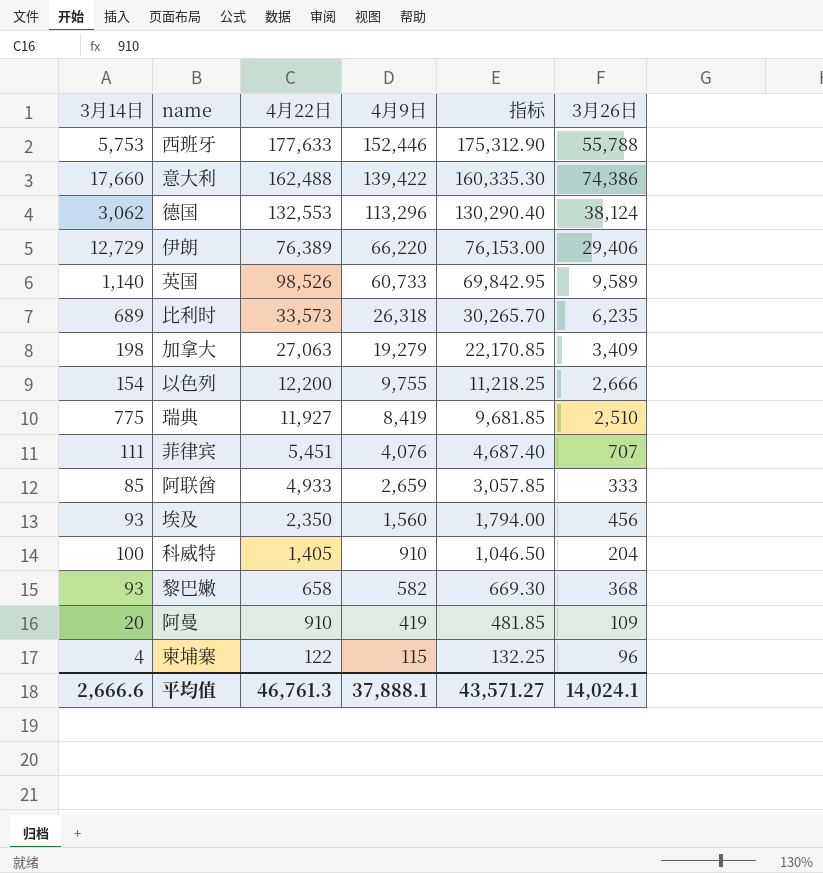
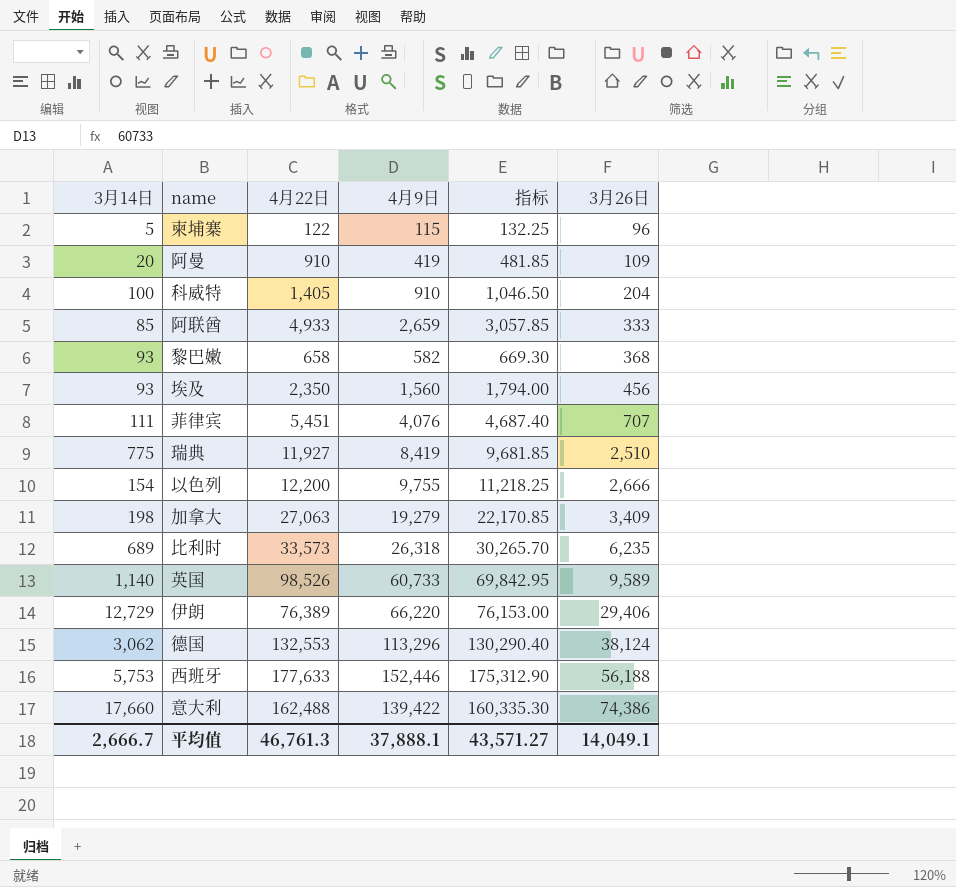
row order: 4月9日 descending -> 3月26日 ascending
柬埔寨 | 3月14日: 4 -> 5
西班牙 | 3月26日: 55,788 -> 56,188
平均值 | 3月14日: 2,666.6 -> 2,666.7
平均值 | 3月26日: 14,024.1 -> 14,049.1

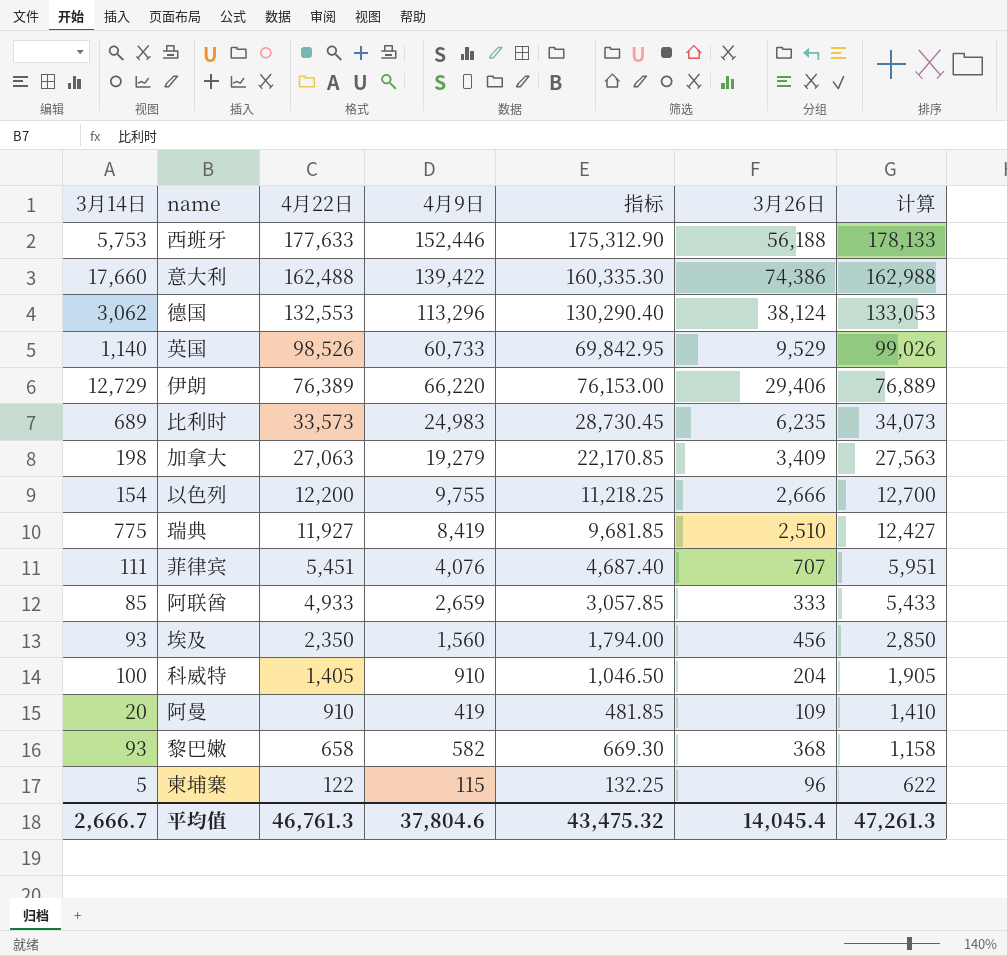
row order: 3月26日 ascending -> 4月22日 descending
column 计算 | formula: none -> [4月22日] + 500
英国 | 3月26日: 9,589 -> 9,529
比利时 | 4月9日: 26,318 -> 24,983
比利时 | 指标: 30,265.70 -> 28,730.45
平均值 | 4月9日: 37,888.1 -> 37,804.6
平均值 | 指标: 43,571.27 -> 43,475.32
平均值 | 3月26日: 14,049.1 -> 14,045.4

